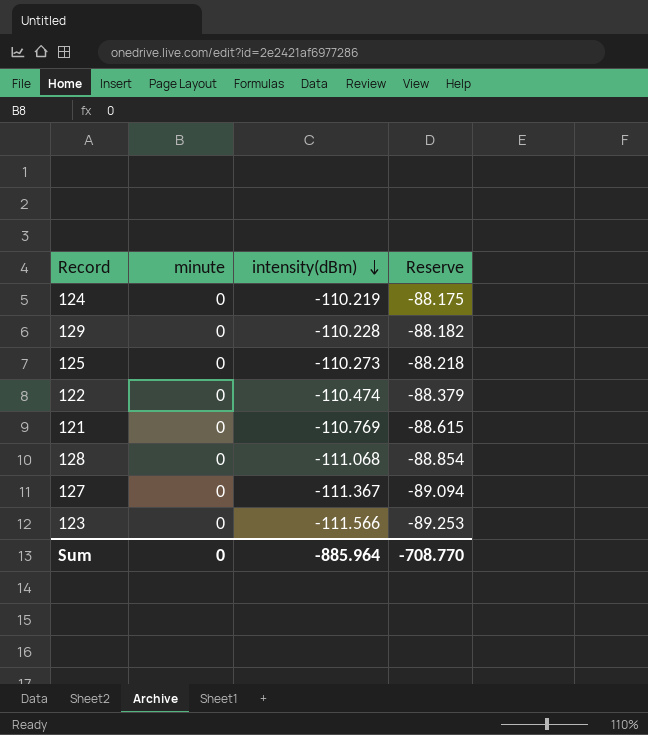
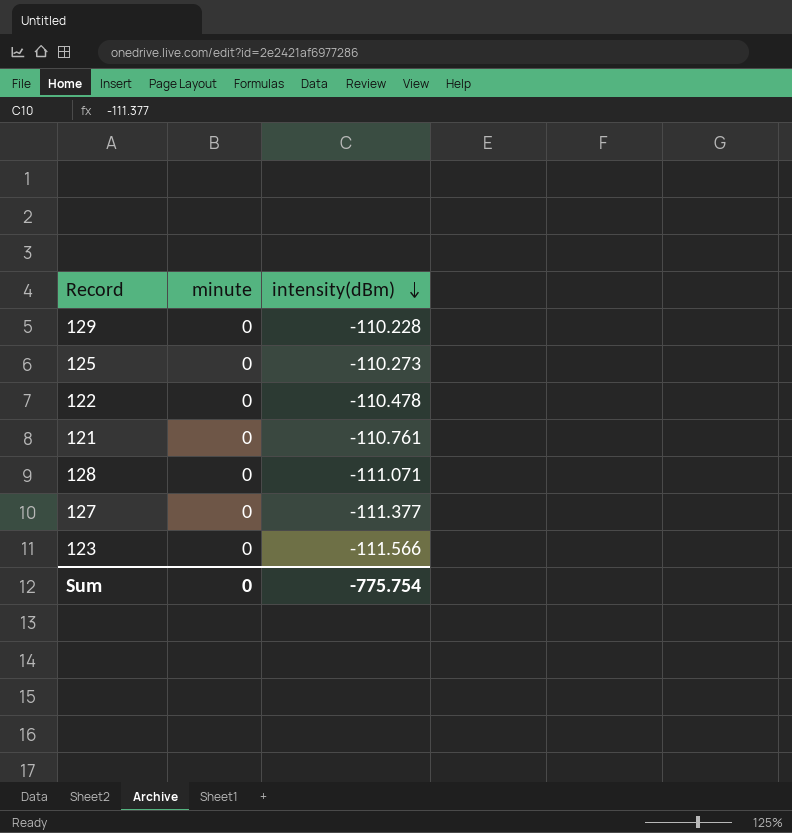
column Reserve | formula: [intensity(dBm)] * 0.8 -> none
row 124: 0 | -110.219 | -88.175 -> none
122 | intensity(dBm): -110.474 -> -110.478
121 | intensity(dBm): -110.769 -> -110.761
128 | intensity(dBm): -111.068 -> -111.071
127 | intensity(dBm): -111.367 -> -111.377
Sum | intensity(dBm): -885.964 -> -775.754

